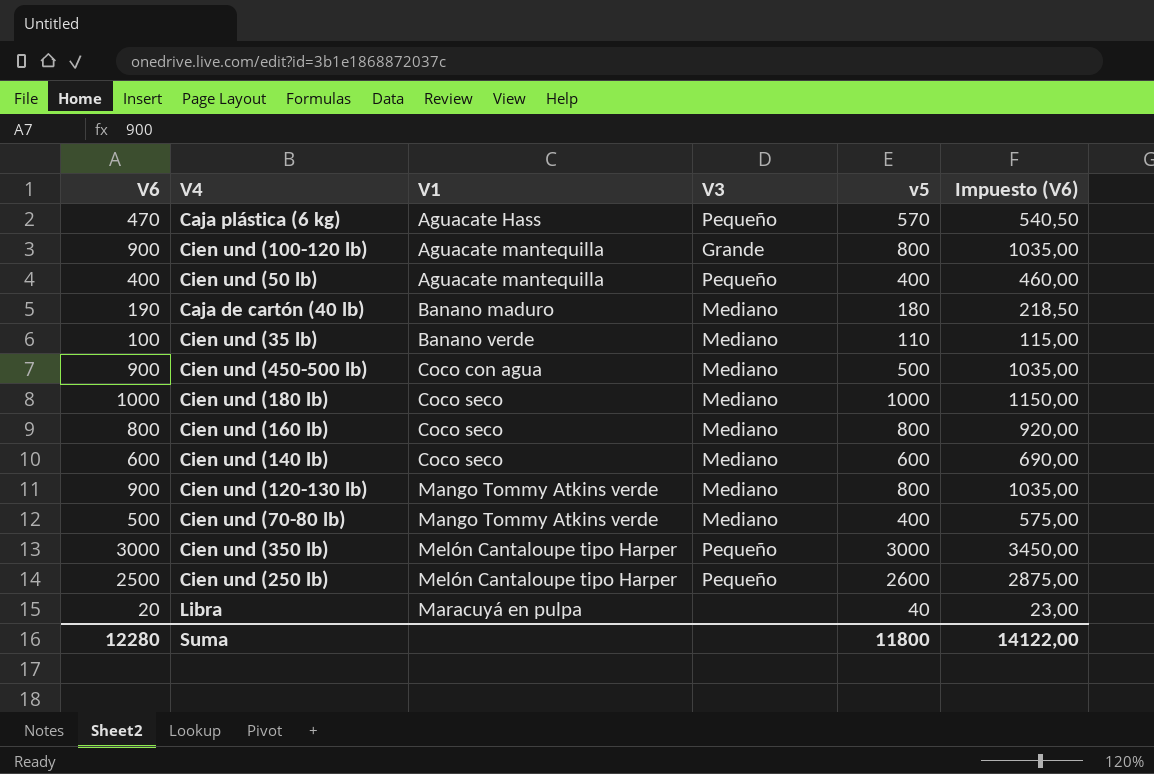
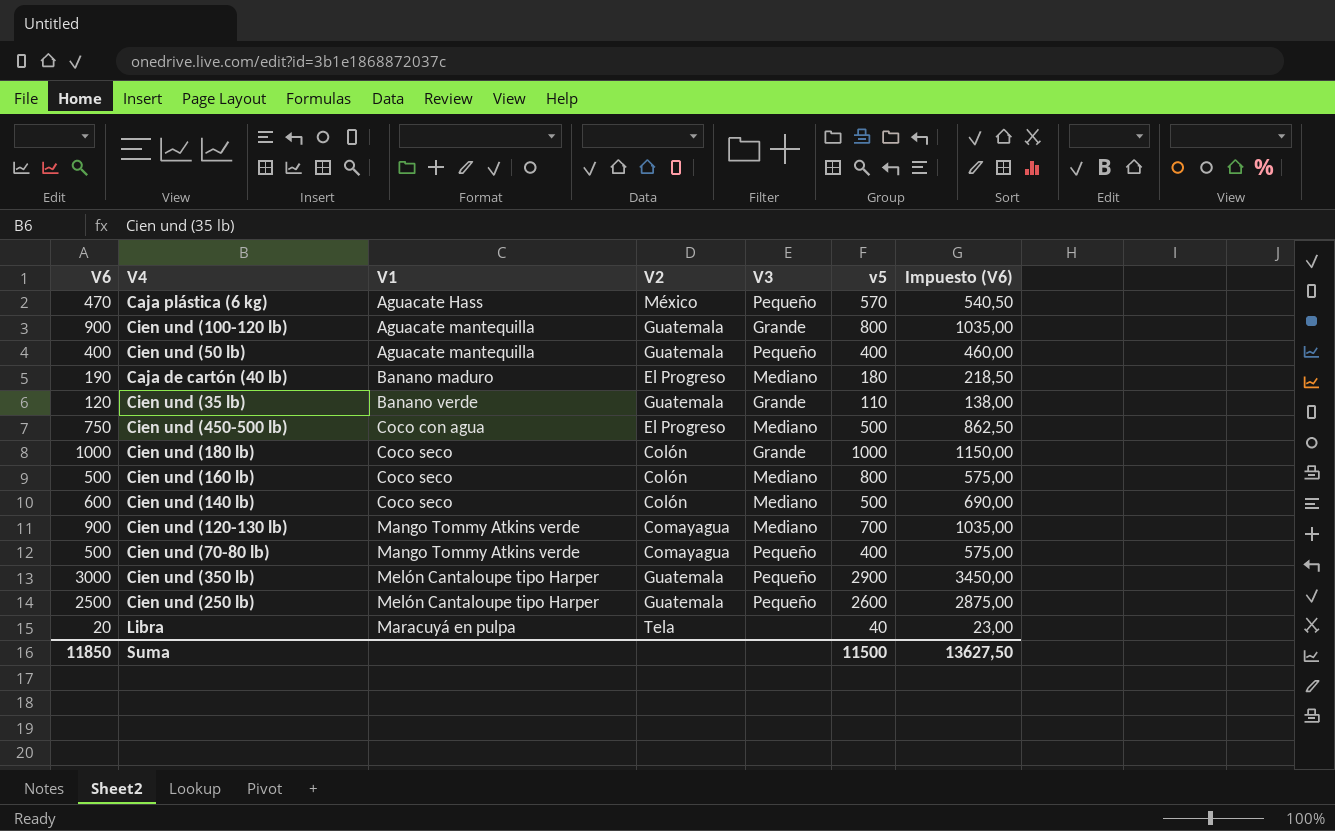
column V2 | position: none -> 4
Cien und (35 lb) | V6: 100 -> 120
Cien und (35 lb) | V3: Mediano -> Grande
Cien und (35 lb) | Impuesto (V6): 115,00 -> 138,00
Cien und (450-500 lb) | V6: 900 -> 750
Cien und (450-500 lb) | Impuesto (V6): 1035,00 -> 862,50
Cien und (180 lb) | V3: Mediano -> Grande
Cien und (160 lb) | V6: 800 -> 500
Cien und (160 lb) | Impuesto (V6): 920,00 -> 575,00
Cien und (140 lb) | v5: 600 -> 500
Cien und (120-130 lb) | v5: 800 -> 700
Cien und (70-80 lb) | V3: Mediano -> Pequeño
Cien und (350 lb) | v5: 3000 -> 2900
Suma | V6: 12280 -> 11850
Suma | v5: 11800 -> 11500
Suma | Impuesto (V6): 14122,00 -> 13627,50

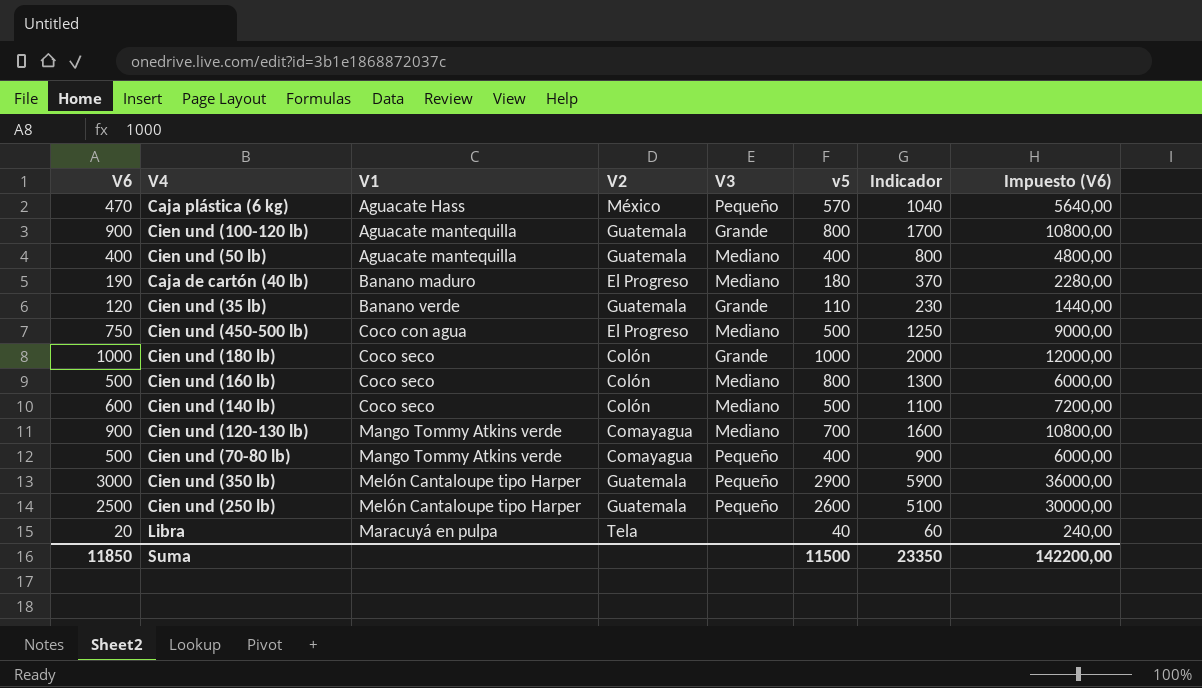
column Indicador | formula: none -> [V6] + [v5]
column Impuesto (V6) | formula: [V6] * 1,15 -> [V6] * 12
Cien und (50 lb) | V3: Pequeño -> Mediano
Suma | Impuesto (V6): 13627,50 -> 142200,00

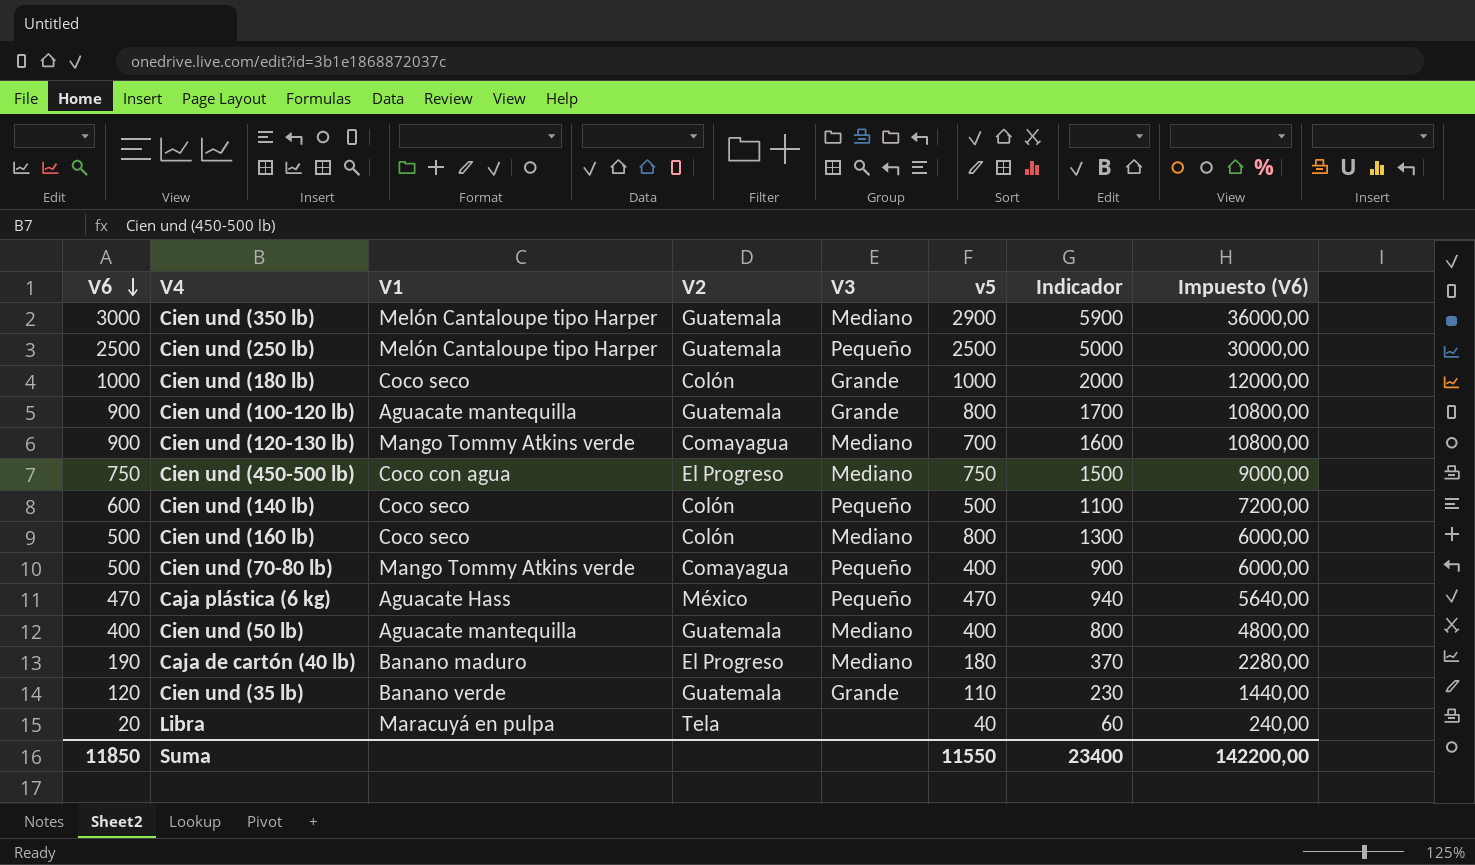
row order: none -> V6 descending
Cien und (350 lb) | V3: Pequeño -> Mediano
Cien und (250 lb) | v5: 2600 -> 2500
Cien und (250 lb) | Indicador: 5100 -> 5000
Cien und (450-500 lb) | v5: 500 -> 750
Cien und (450-500 lb) | Indicador: 1250 -> 1500
Cien und (140 lb) | V3: Mediano -> Pequeño
Caja plástica (6 kg) | v5: 570 -> 470
Caja plástica (6 kg) | Indicador: 1040 -> 940
Suma | v5: 11500 -> 11550
Suma | Indicador: 23350 -> 23400

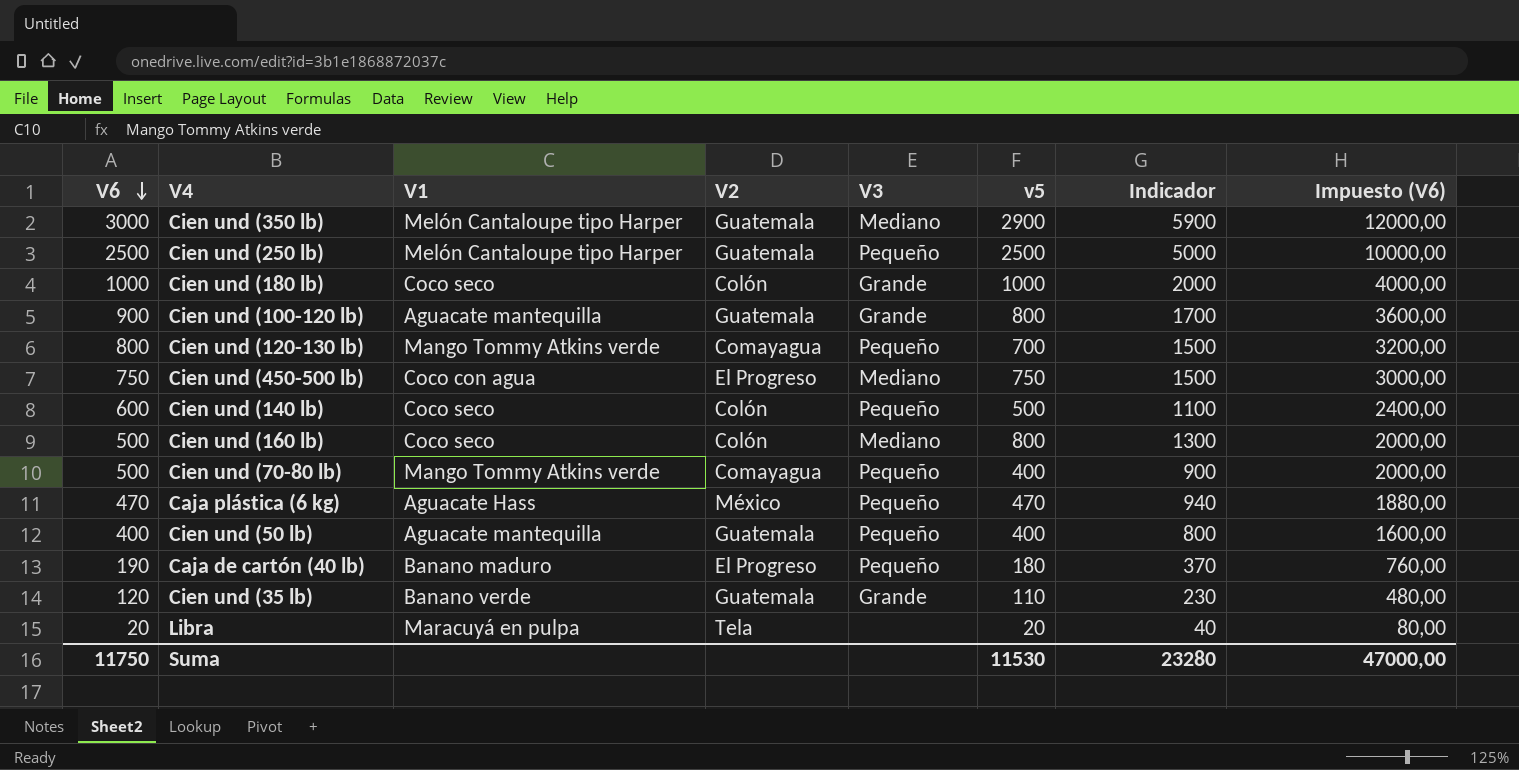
column Impuesto (V6) | formula: [V6] * 12 -> [V6] * 4
Cien und (120-130 lb) | V6: 900 -> 800
Cien und (120-130 lb) | V3: Mediano -> Pequeño
Cien und (120-130 lb) | Indicador: 1600 -> 1500
Cien und (50 lb) | V3: Mediano -> Pequeño
Caja de cartón (40 lb) | V3: Mediano -> Pequeño
Libra | v5: 40 -> 20
Libra | Indicador: 60 -> 40
Suma | V6: 11850 -> 11750
Suma | v5: 11550 -> 11530
Suma | Indicador: 23400 -> 23280
Suma | Impuesto (V6): 142200,00 -> 47000,00

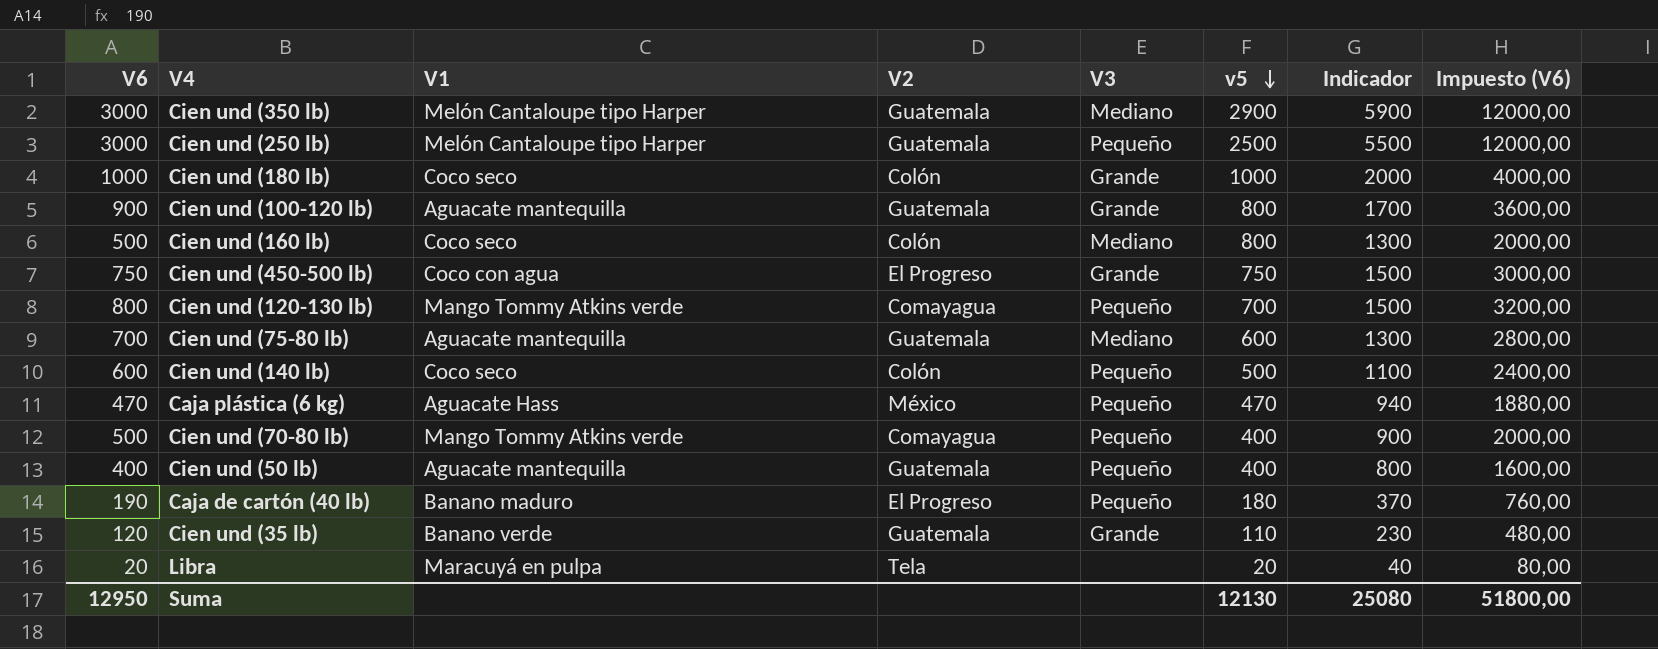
row order: V6 descending -> v5 descending
Cien und (250 lb) | V6: 2500 -> 3000
Cien und (250 lb) | Indicador: 5000 -> 5500
Cien und (250 lb) | Impuesto (V6): 10000,00 -> 12000,00
Cien und (450-500 lb) | V3: Mediano -> Grande
row Cien und (75-80 lb): none -> 700 | Aguacate mantequilla | Guatemala | Mediano | 600 | 1300 | 2800,00
Suma | V6: 11750 -> 12950
Suma | v5: 11530 -> 12130
Suma | Indicador: 23280 -> 25080
Suma | Impuesto (V6): 47000,00 -> 51800,00

